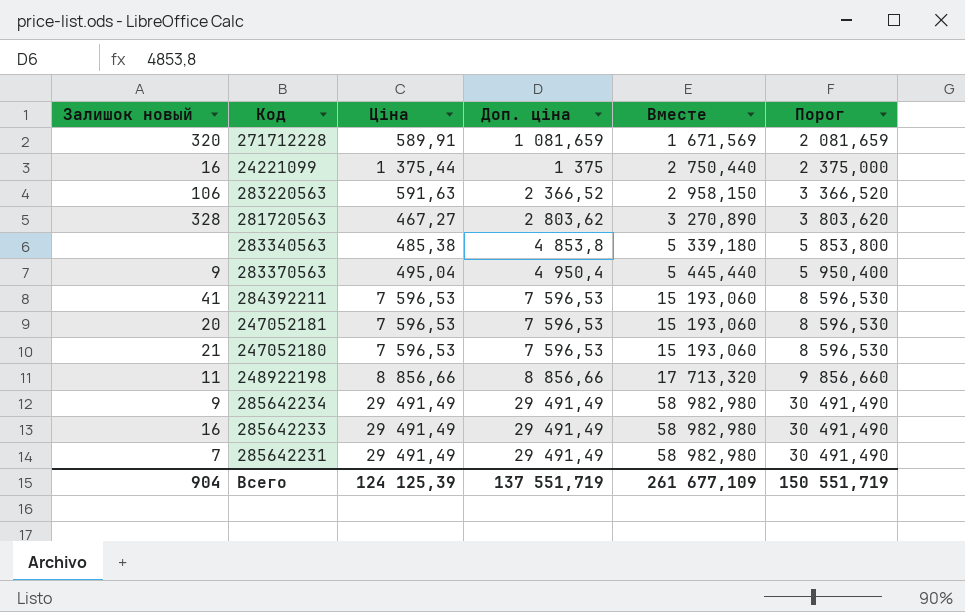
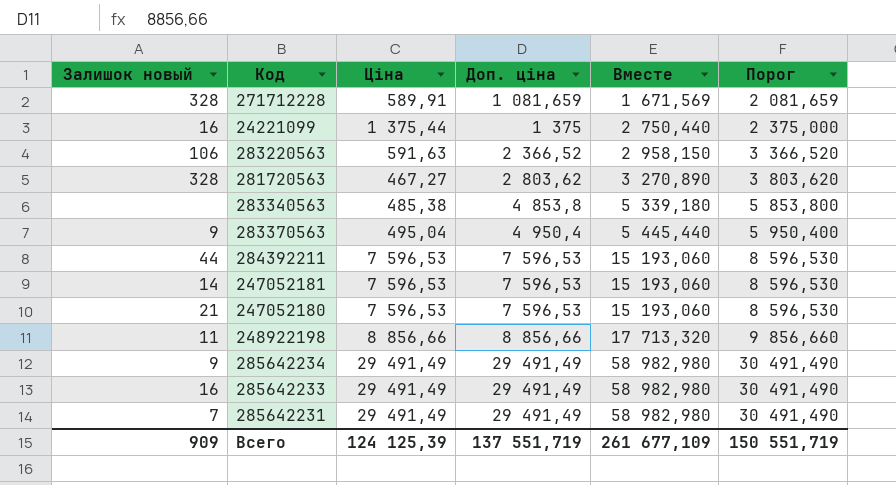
271712228 | Залишок новый: 320 -> 328
284392211 | Залишок новый: 41 -> 44
247052181 | Залишок новый: 20 -> 14
Всего | Залишок новый: 904 -> 909

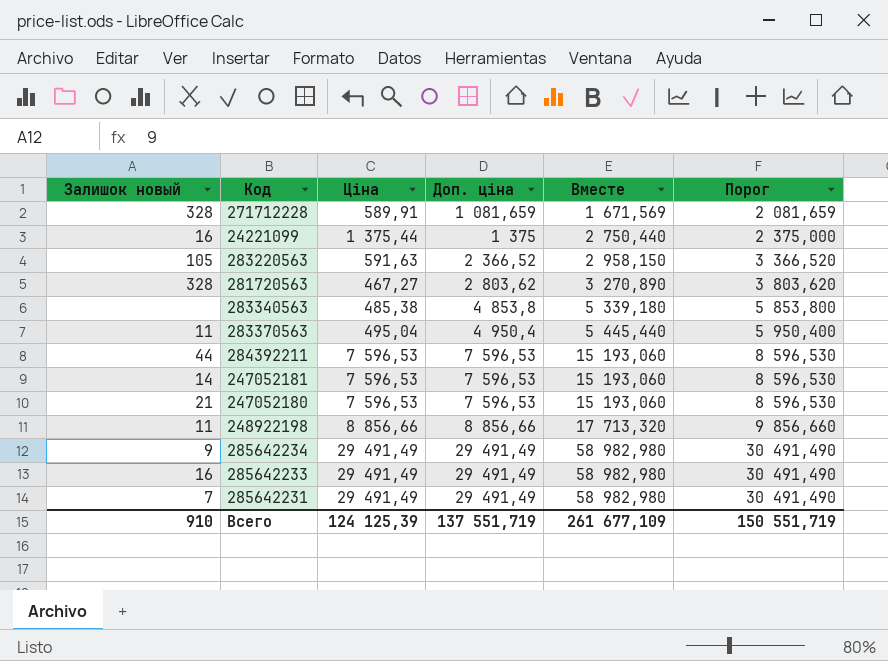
283220563 | Залишок новый: 106 -> 105
283370563 | Залишок новый: 9 -> 11
Всего | Залишок новый: 909 -> 910

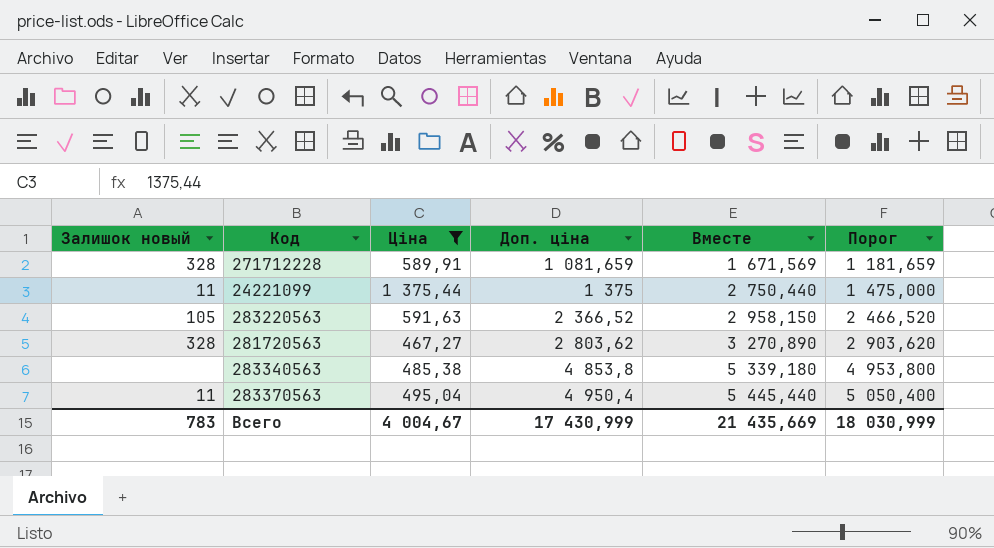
filter: none -> Ціна <= 1 375,44
column Порог | formula: [Доп. ціна] + 1000 -> [Доп. ціна] + 100
24221099 | Залишок новый: 16 -> 11
Всего | Залишок новый: 910 -> 783
Всего | Ціна: 124 125,39 -> 4 004,67
Всего | Доп. ціна: 137 551,719 -> 17 430,999
Всего | Вместе: 261 677,109 -> 21 435,669
Всего | Порог: 150 551,719 -> 18 030,999

